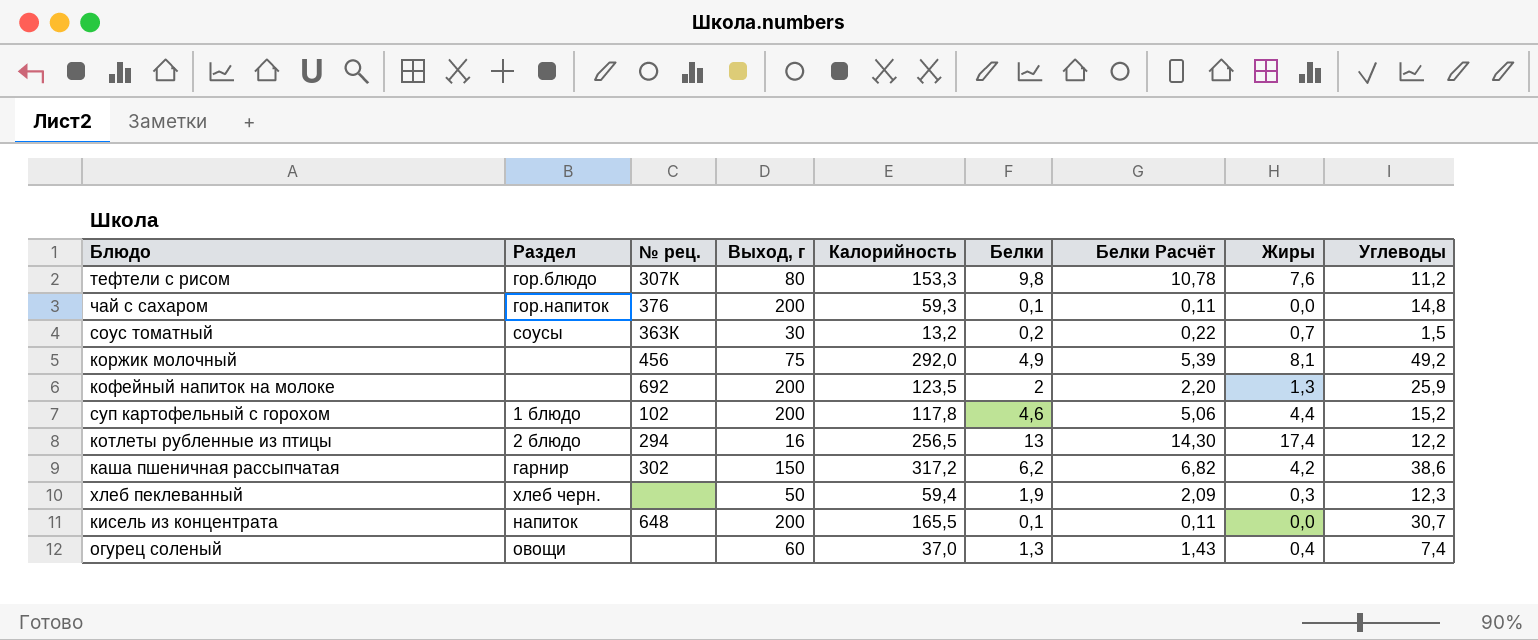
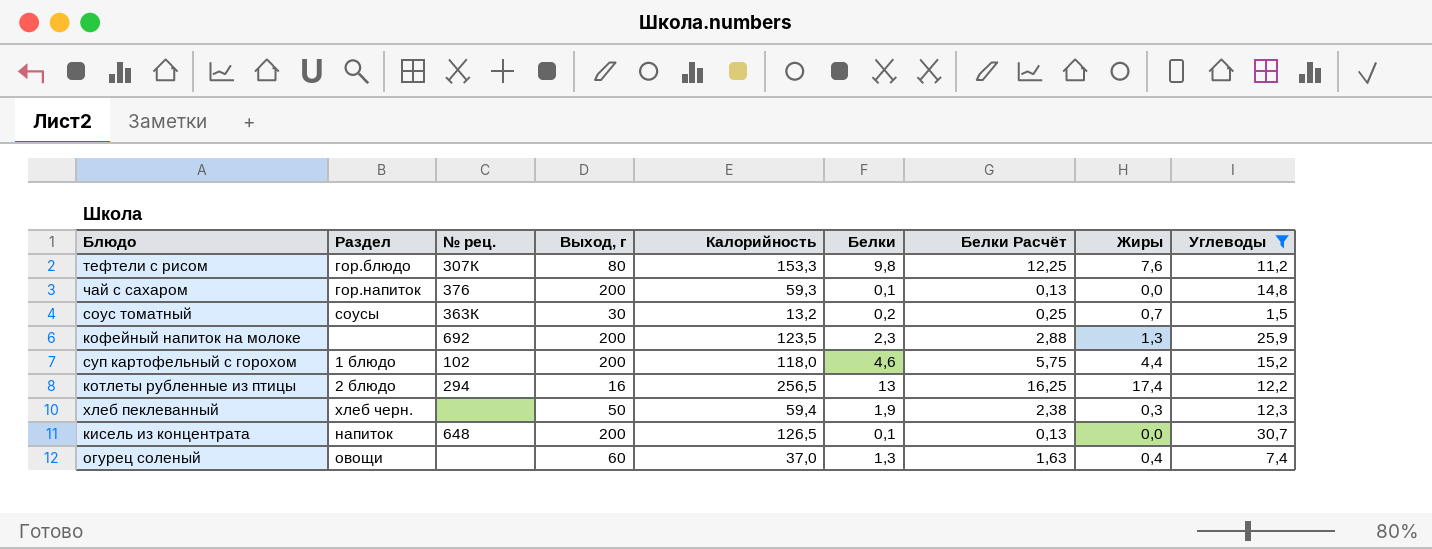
filter: none -> Углеводы <= 30,7
column Белки Расчёт | formula: [Белки] * 1,1 -> [Белки] * 1,25
кофейный напиток на молоке | Белки: 2 -> 2,3
суп картофельный с горохом | Калорийность: 117,8 -> 118,0
кисель из концентрата | Калорийность: 165,5 -> 126,5

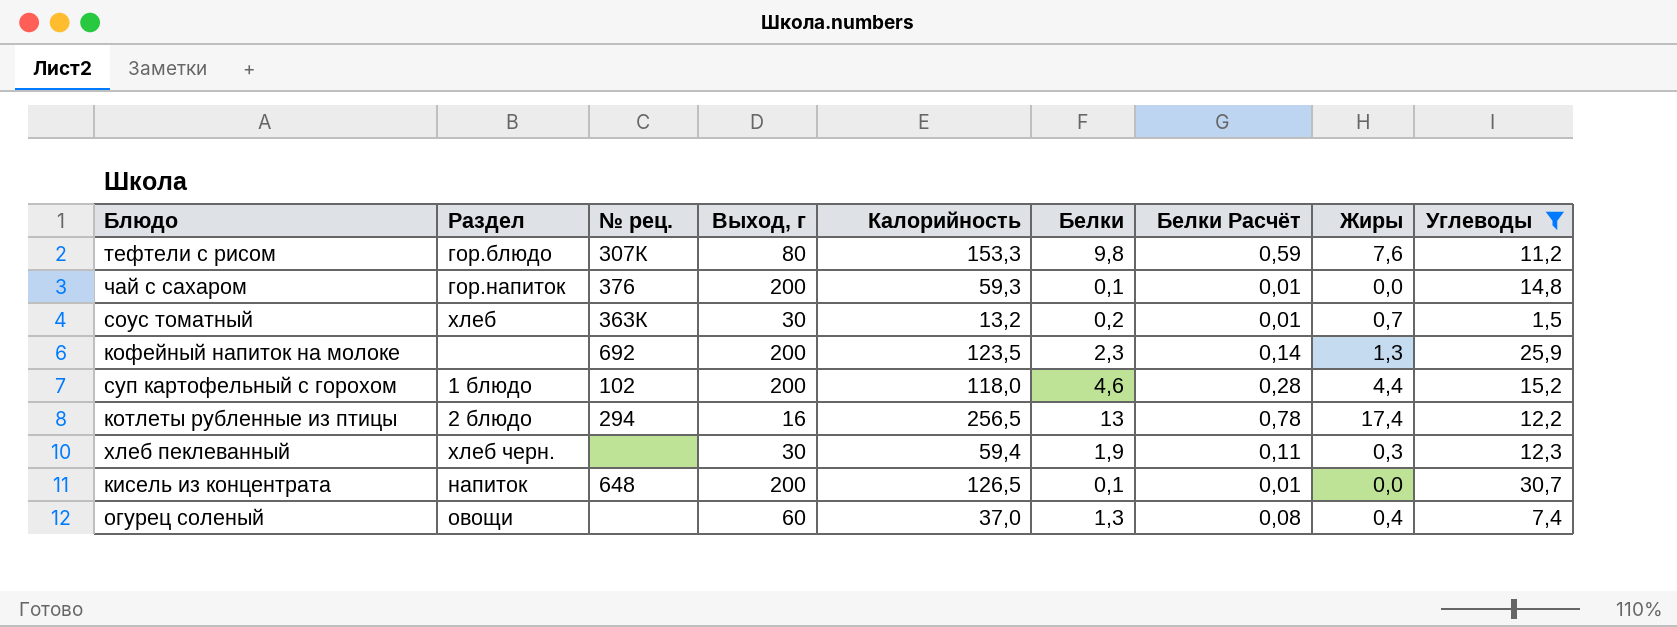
column Белки Расчёт | formula: [Белки] * 1,25 -> [Белки] * 0,06
соус томатный | Раздел: соусы -> хлеб
хлеб пеклеванный | Выход, г: 50 -> 30

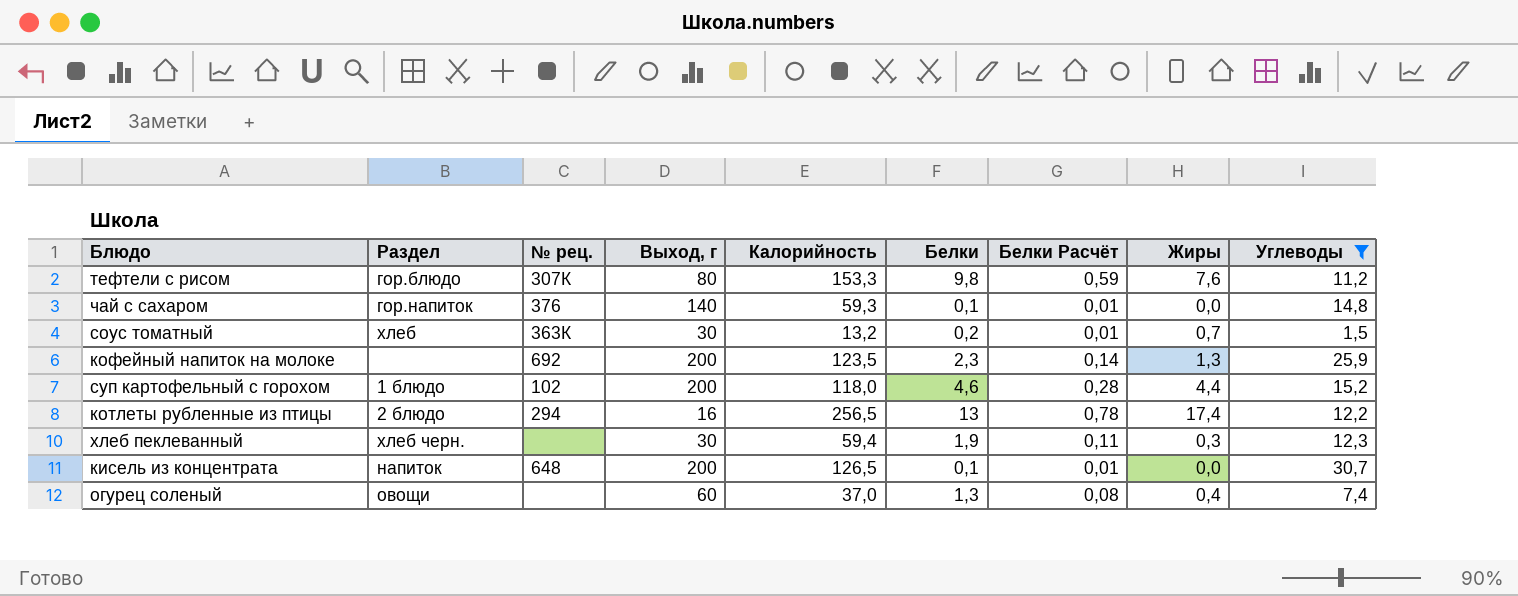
чай с сахаром | Выход, г: 200 -> 140

